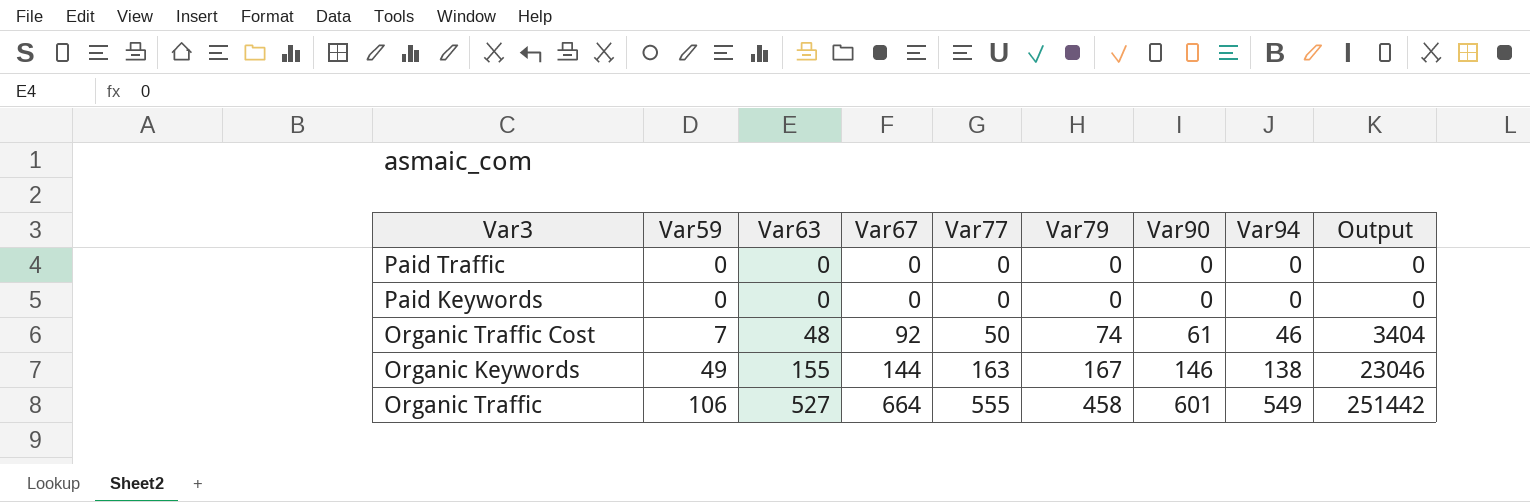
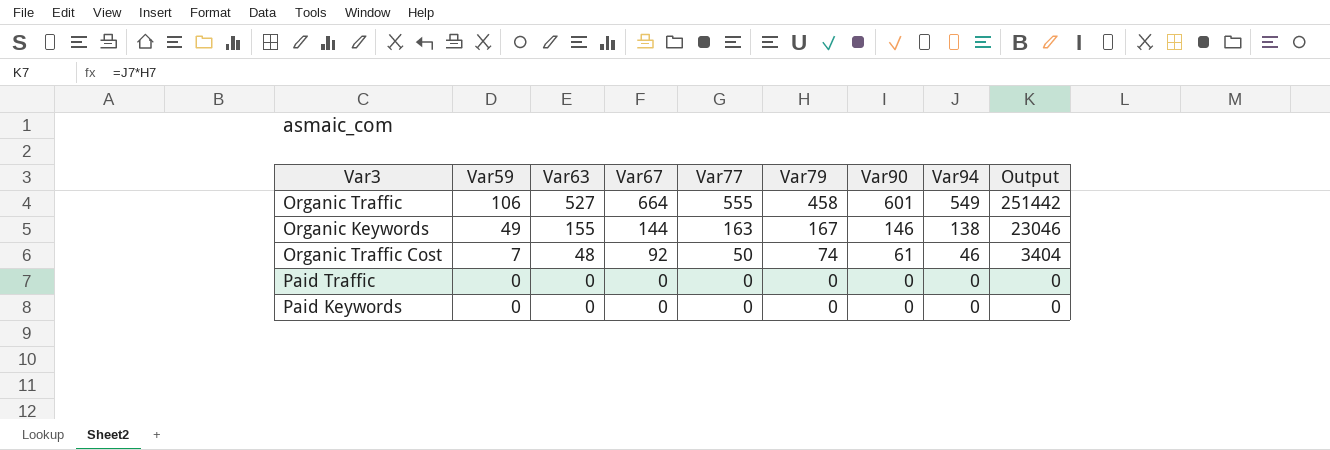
row order: Var59 ascending -> Var59 descending

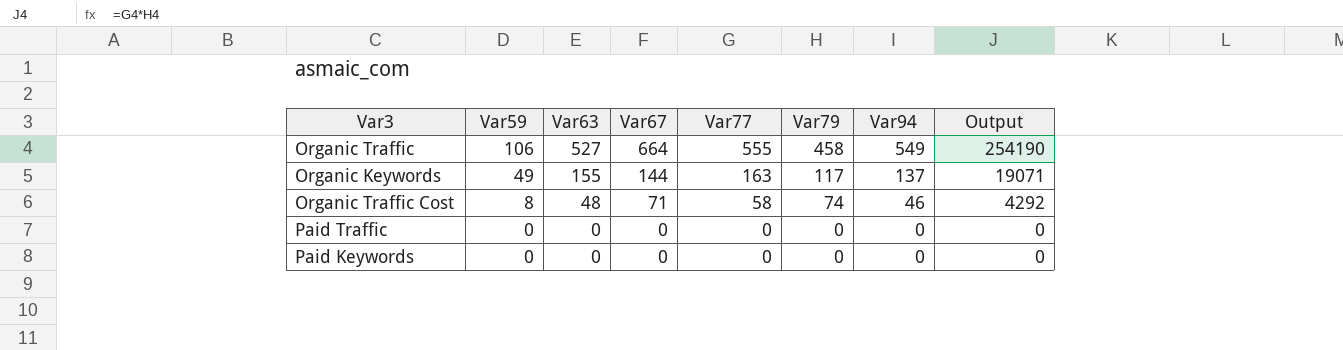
column Var90 | position: 7 -> none
column Output | formula: [Var79] * [Var94] -> [Var77] * [Var79]
Organic Keywords | Var79: 167 -> 117
Organic Keywords | Var94: 138 -> 137
Organic Traffic Cost | Var59: 7 -> 8
Organic Traffic Cost | Var67: 92 -> 71
Organic Traffic Cost | Var77: 50 -> 58

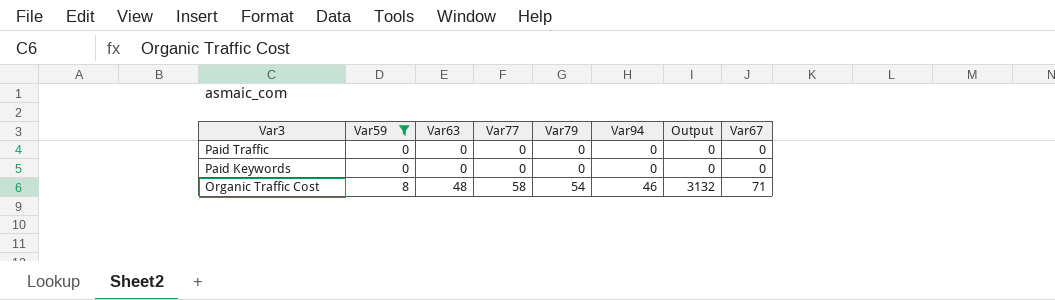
filter: none -> Var59 <= 8
row order: Var59 descending -> Var3 descending
column Var67 | position: 4 -> 8
Organic Traffic Cost | Var79: 74 -> 54
Organic Traffic Cost | Output: 4292 -> 3132

